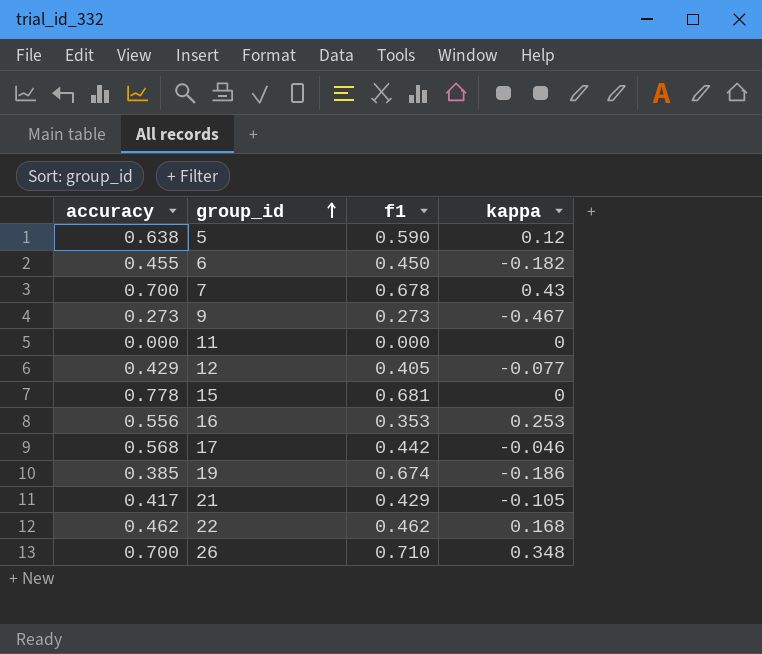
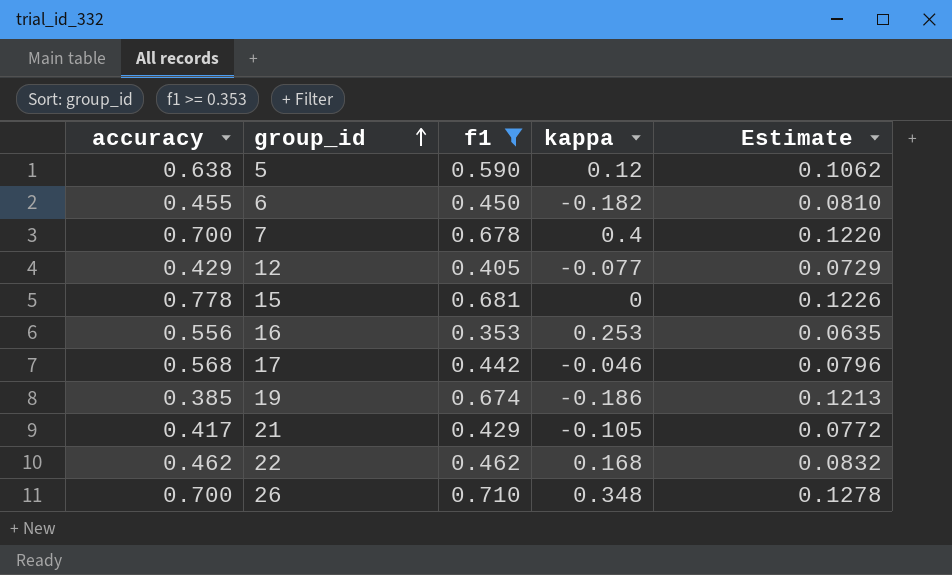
filter: none -> f1 >= 0.353
column Estimate | formula: none -> [f1] * 0.18
7 | kappa: 0.43 -> 0.4

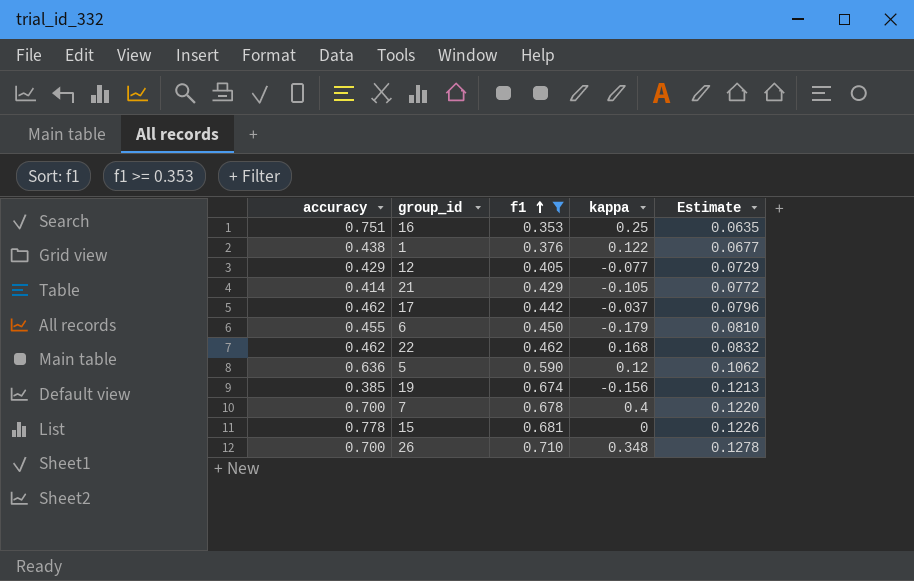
row order: group_id ascending -> f1 ascending
16 | accuracy: 0.556 -> 0.751
16 | kappa: 0.253 -> 0.25
row 1: none -> 0.438 | 0.376 | 0.122 | 0.0677
21 | accuracy: 0.417 -> 0.414
17 | accuracy: 0.568 -> 0.462
17 | kappa: -0.046 -> -0.037
6 | kappa: -0.182 -> -0.179
5 | accuracy: 0.638 -> 0.636
19 | kappa: -0.186 -> -0.156

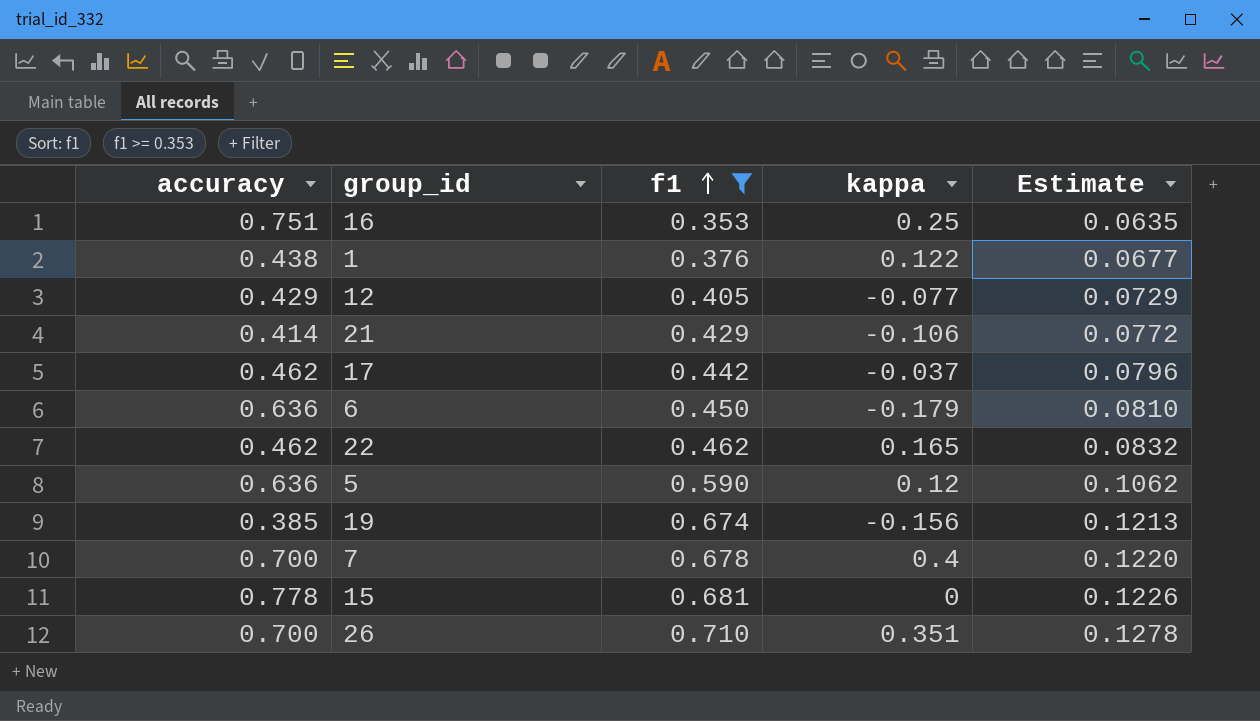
21 | kappa: -0.105 -> -0.106
6 | accuracy: 0.455 -> 0.636
22 | kappa: 0.168 -> 0.165
26 | kappa: 0.348 -> 0.351

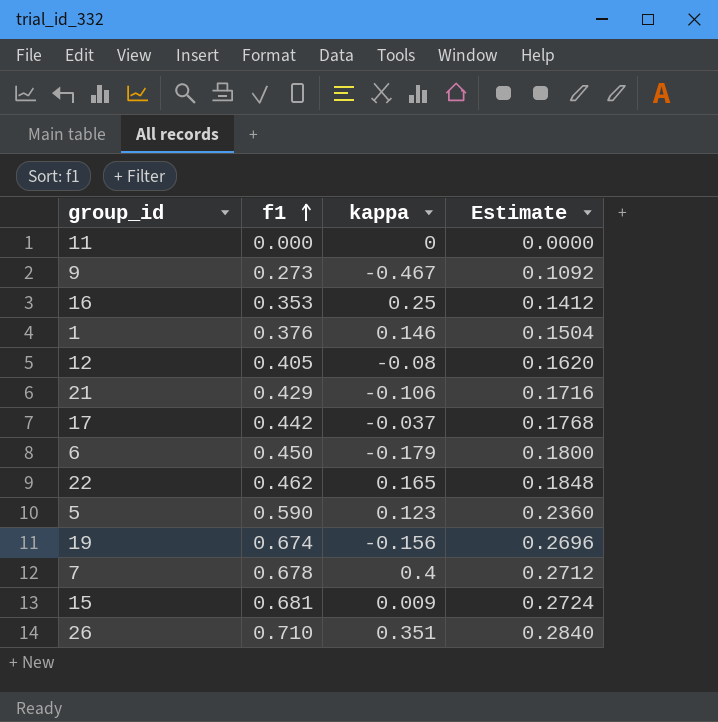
filter: f1 >= 0.353 -> none
column accuracy | position: 1 -> none
column Estimate | formula: [f1] * 0.18 -> [f1] * 0.4
1 | kappa: 0.122 -> 0.146
12 | kappa: -0.077 -> -0.08
5 | kappa: 0.12 -> 0.123
15 | kappa: 0 -> 0.009

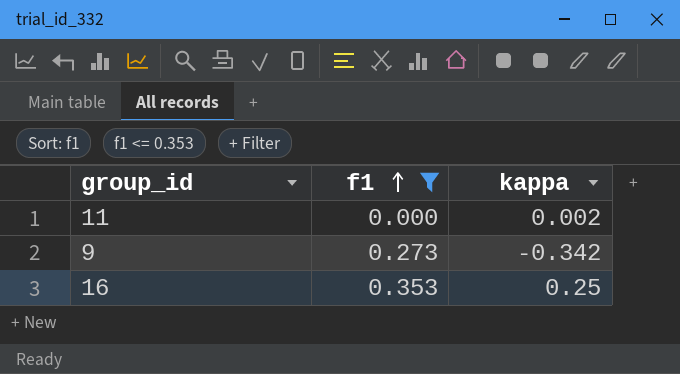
filter: none -> f1 <= 0.353
column Estimate | formula: [f1] * 0.4 -> none
11 | kappa: 0 -> 0.002
9 | kappa: -0.467 -> -0.342

